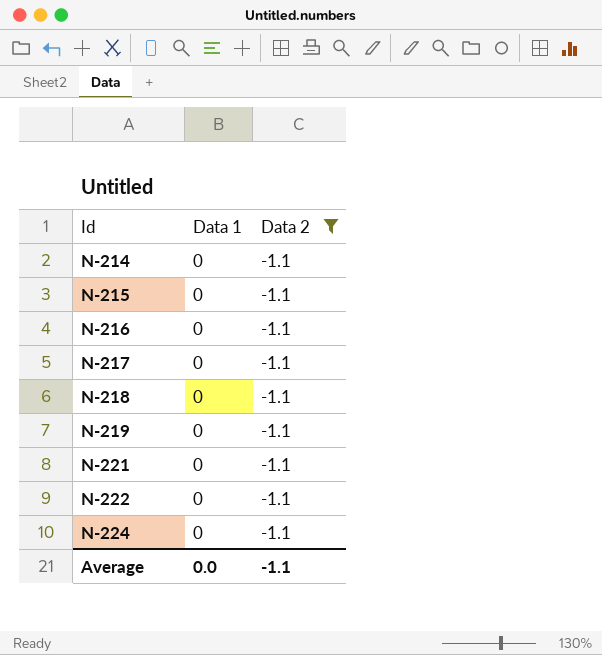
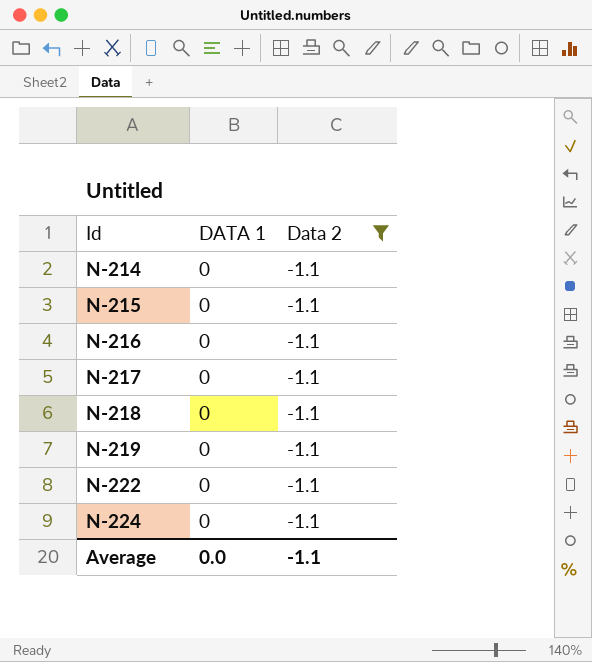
column name: Data 1 -> DATA 1
row N-221: 0 | -1.1 -> none

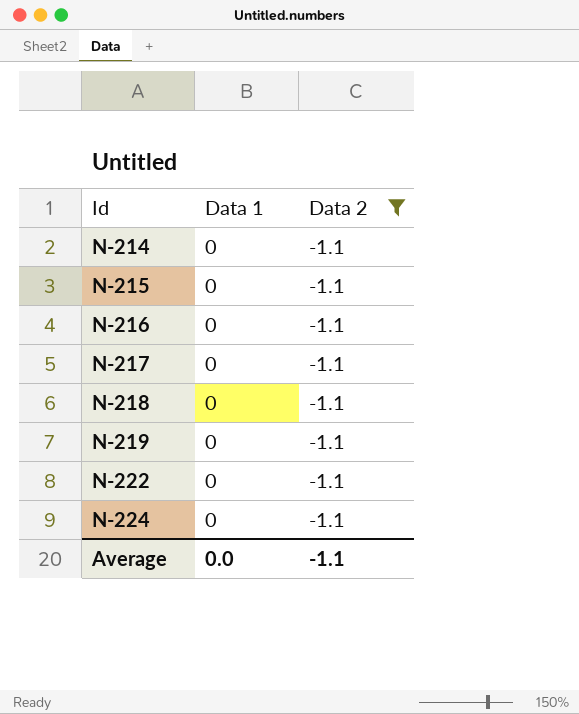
column name: DATA 1 -> Data 1

